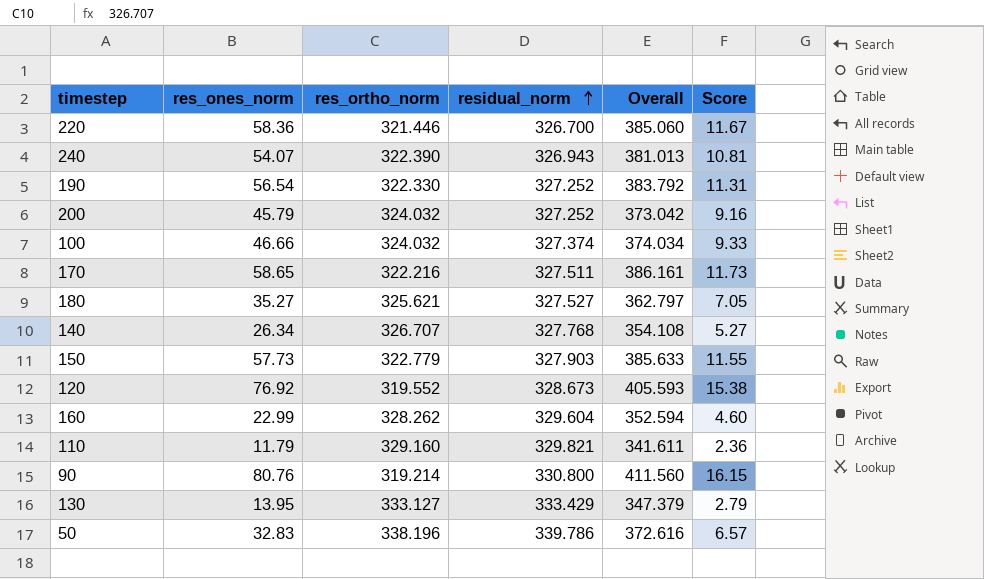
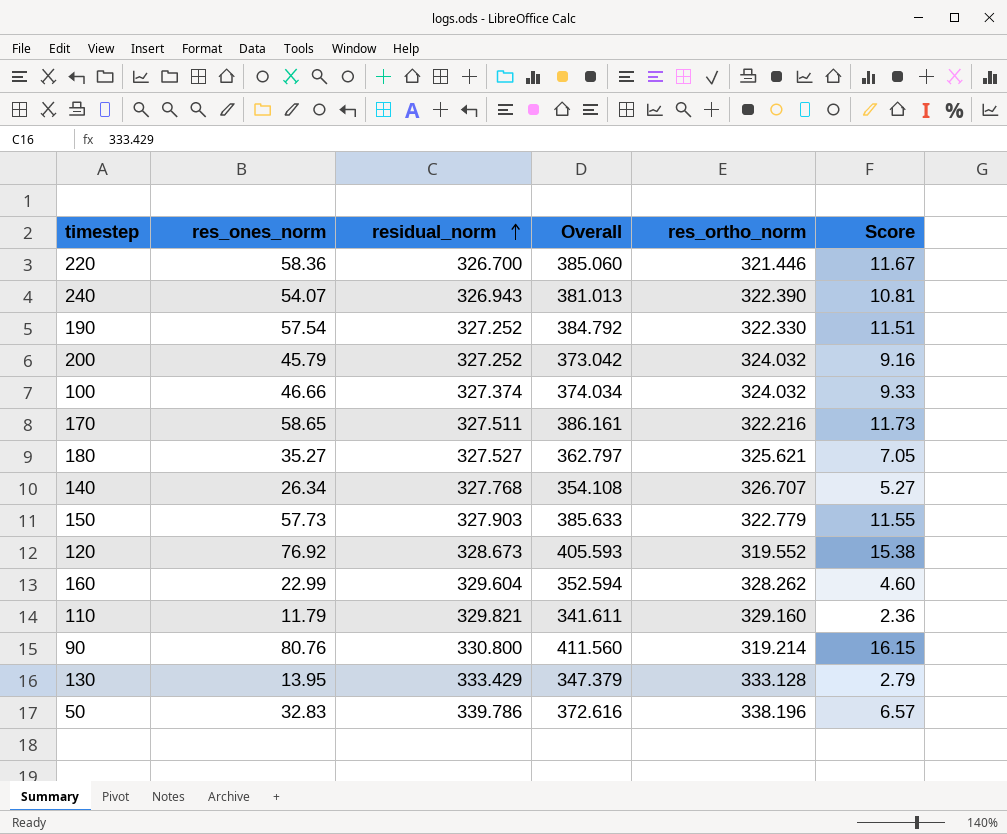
column res_ortho_norm | position: 3 -> 5
190 | res_ones_norm: 56.54 -> 57.54
190 | Overall: 383.792 -> 384.792
190 | Score: 11.31 -> 11.51
130 | res_ortho_norm: 333.127 -> 333.128

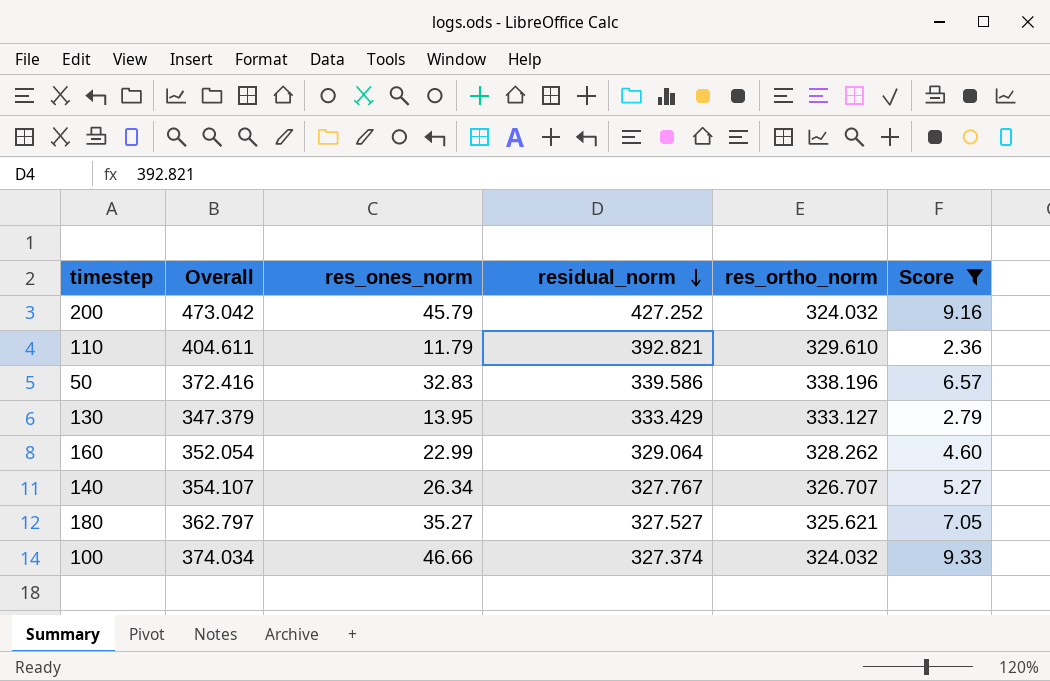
filter: none -> Score <= 9.33
row order: residual_norm ascending -> residual_norm descending
column Overall | position: 4 -> 2
200 | Overall: 373.042 -> 473.042
200 | residual_norm: 327.252 -> 427.252
110 | Overall: 341.611 -> 404.611
110 | residual_norm: 329.821 -> 392.821
110 | res_ortho_norm: 329.160 -> 329.610
50 | Overall: 372.616 -> 372.416
50 | residual_norm: 339.786 -> 339.586
130 | res_ortho_norm: 333.128 -> 333.127
160 | Overall: 352.594 -> 352.054
160 | residual_norm: 329.604 -> 329.064
140 | Overall: 354.108 -> 354.107
140 | residual_norm: 327.768 -> 327.767

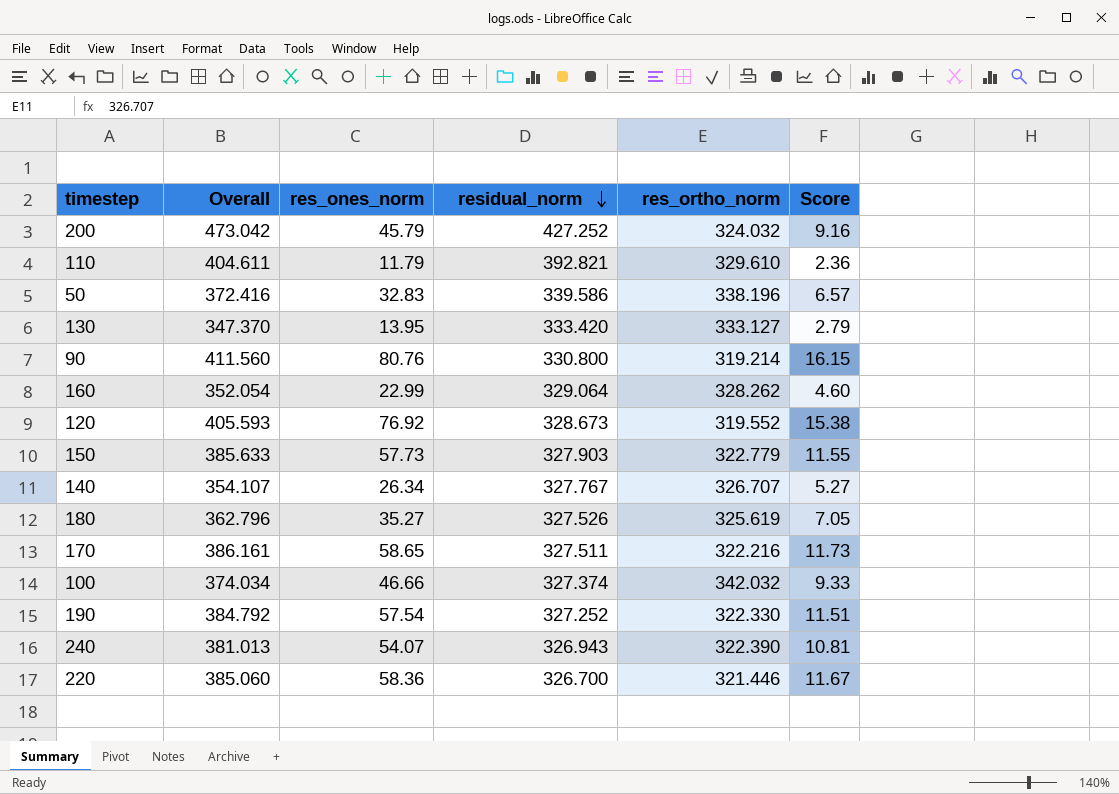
filter: Score <= 9.33 -> none
130 | Overall: 347.379 -> 347.370
130 | residual_norm: 333.429 -> 333.420
180 | Overall: 362.797 -> 362.796
180 | residual_norm: 327.527 -> 327.526
180 | res_ortho_norm: 325.621 -> 325.619
100 | res_ortho_norm: 324.032 -> 342.032

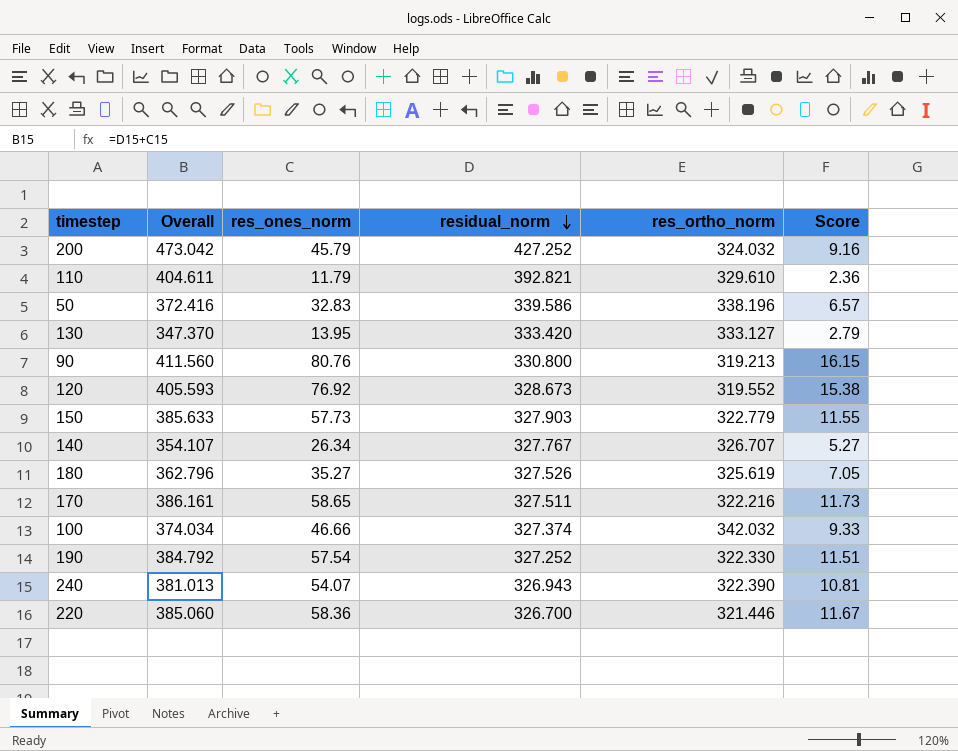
row 160: 352.054 | 22.99 | 329.064 | 328.262 | 4.60 -> none
90 | res_ortho_norm: 319.214 -> 319.213

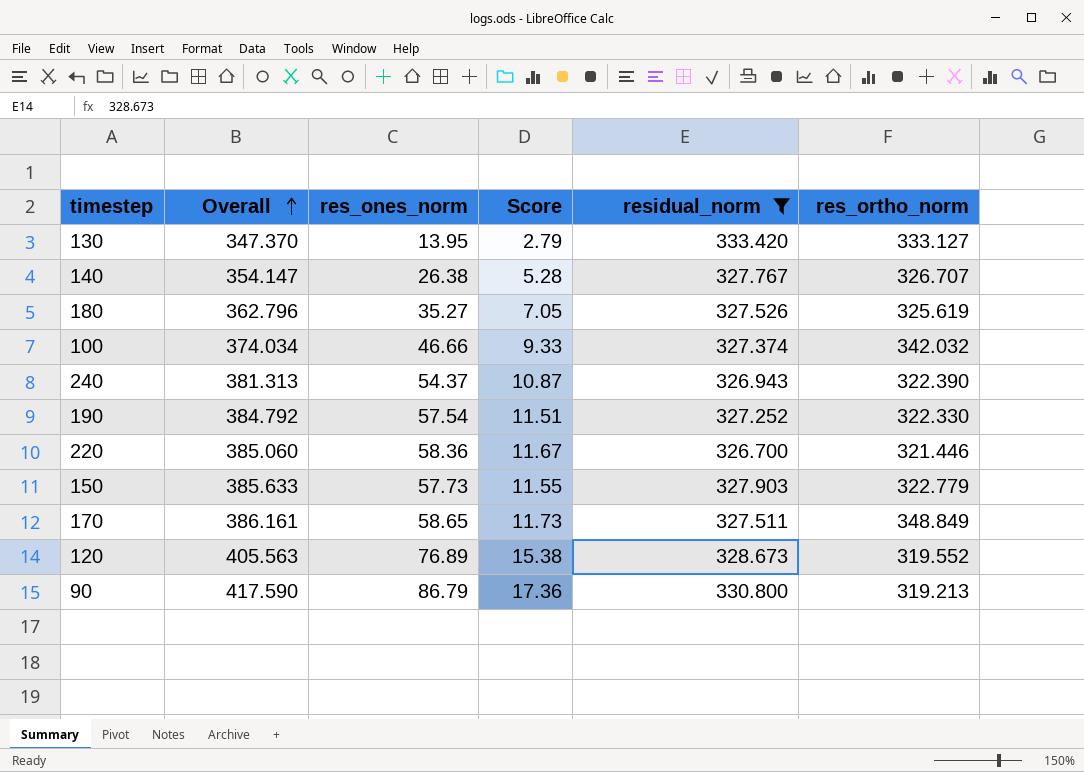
filter: none -> residual_norm <= 333.420
row order: residual_norm descending -> Overall ascending
column Score | position: 6 -> 4
140 | Overall: 354.107 -> 354.147
140 | res_ones_norm: 26.34 -> 26.38
140 | Score: 5.27 -> 5.28
240 | Overall: 381.013 -> 381.313
240 | res_ones_norm: 54.07 -> 54.37
240 | Score: 10.81 -> 10.87
170 | res_ortho_norm: 322.216 -> 348.849
120 | Overall: 405.593 -> 405.563
120 | res_ones_norm: 76.92 -> 76.89
90 | Overall: 411.560 -> 417.590
90 | res_ones_norm: 80.76 -> 86.79
90 | Score: 16.15 -> 17.36

